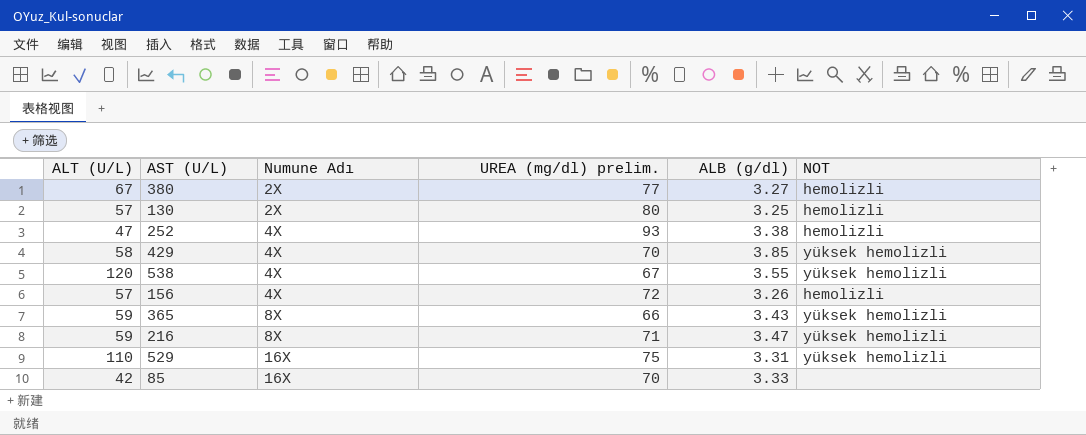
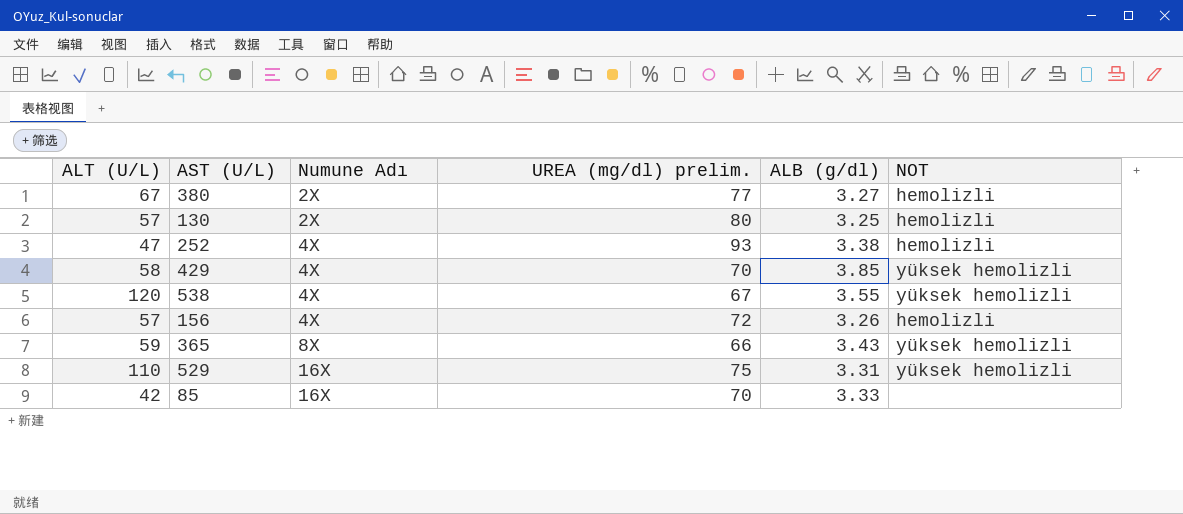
row 216: 59 | 8X | 71 | 3.47 | yüksek hemolizli -> none

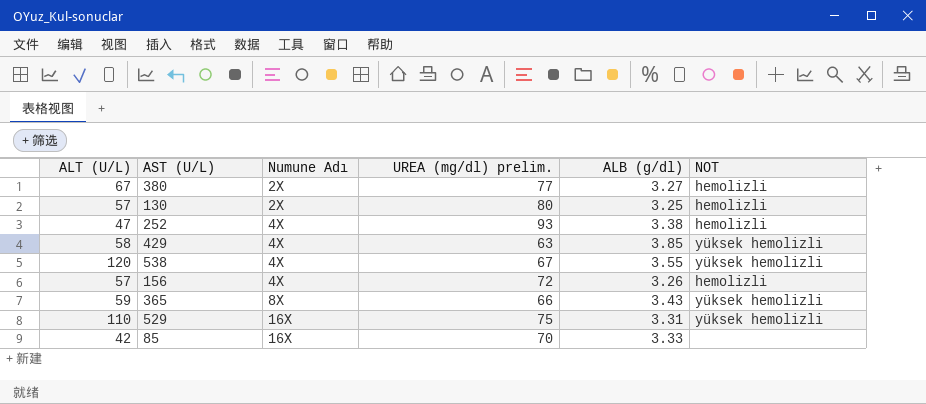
429 | UREA (mg/dl) prelim.: 70 -> 63

